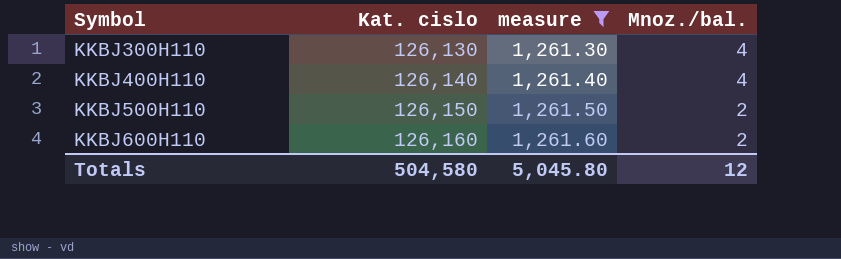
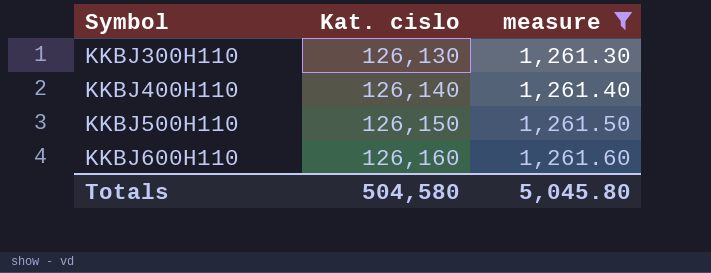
column Mnoz./bal. | position: 4 -> none

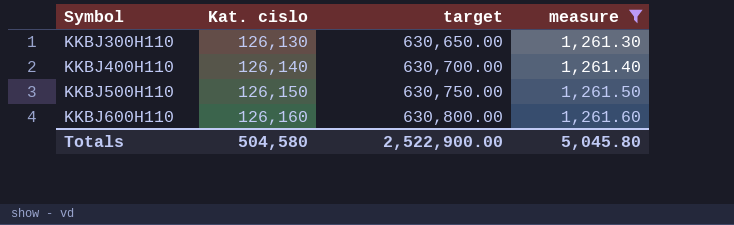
column target | formula: none -> [Kat. cislo] * 5

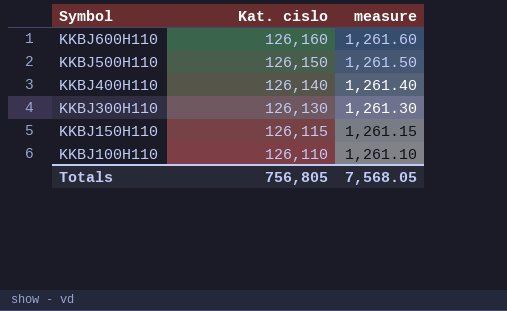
filter: measure >= 1,261.30 -> none
row order: Symbol ascending -> Symbol descending
column target | formula: [Kat. cislo] * 5 -> none
Totals | Kat. cislo: 504,580 -> 756,805
Totals | measure: 5,045.80 -> 7,568.05

